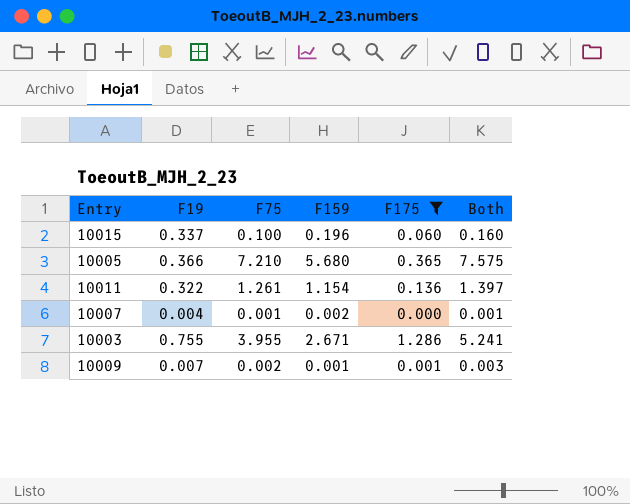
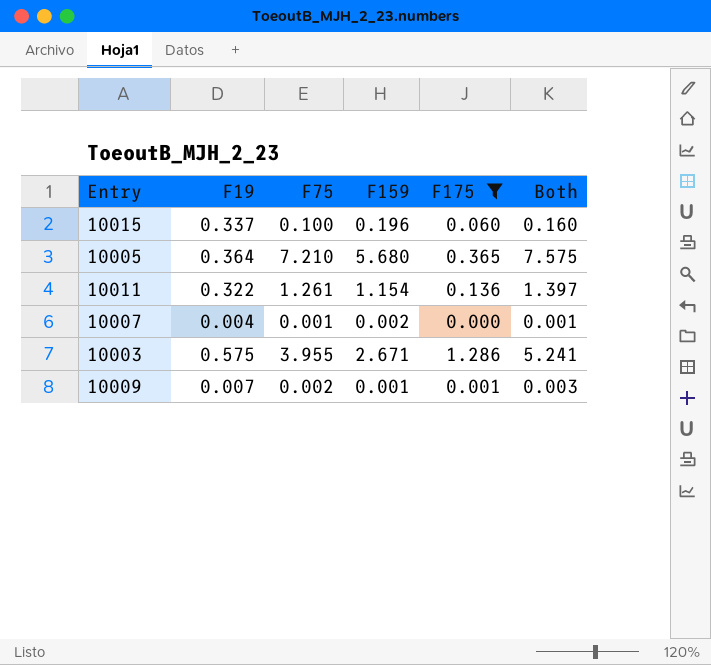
10005 | F19: 0.366 -> 0.364
10003 | F19: 0.755 -> 0.575

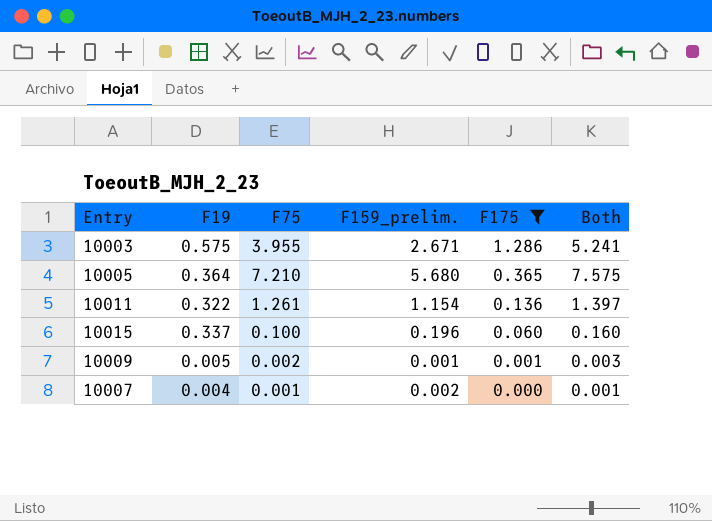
row order: none -> F175 descending
column name: F159 -> F159_prelim.
10009 | F19: 0.007 -> 0.005

